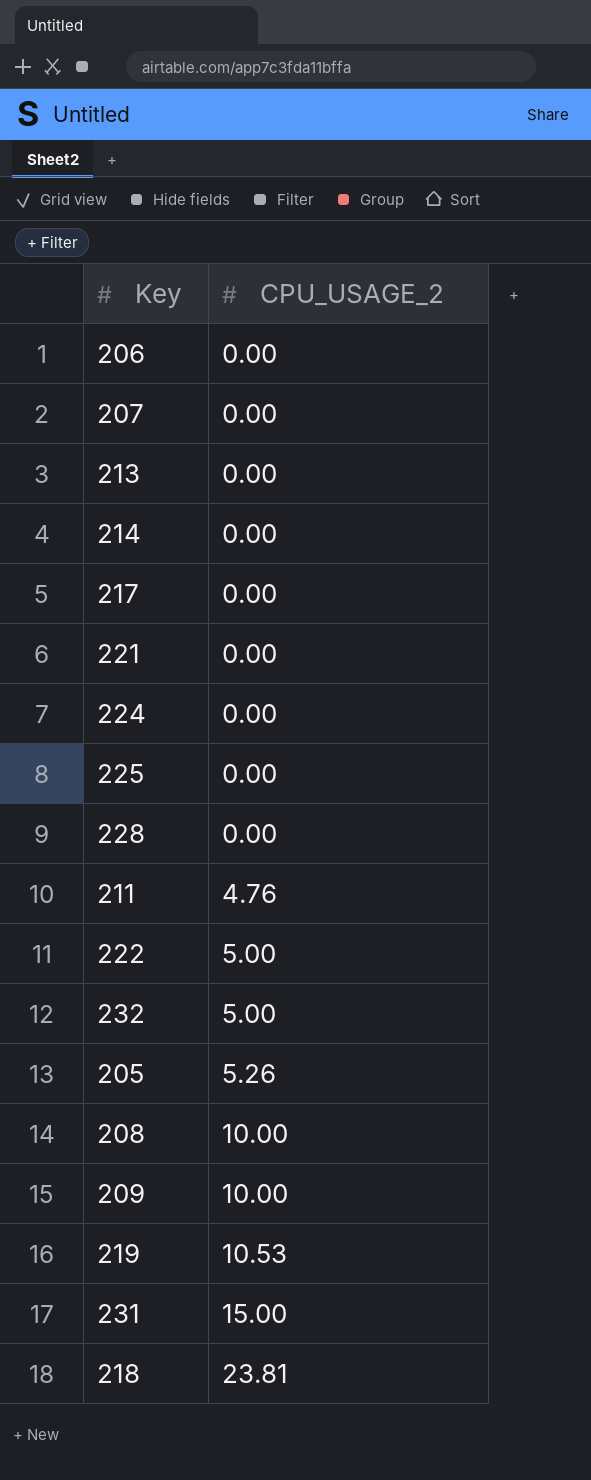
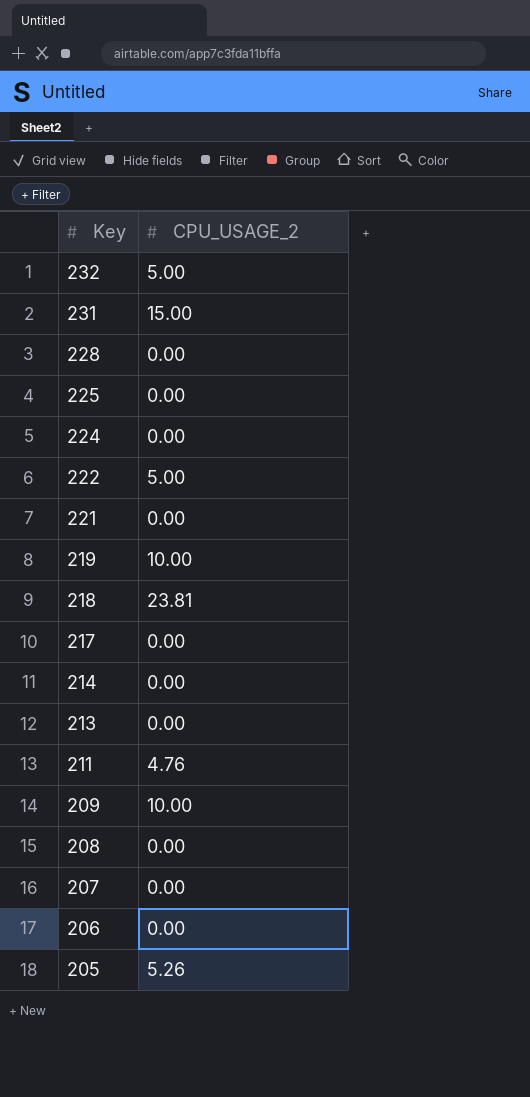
row order: CPU_USAGE_2 ascending -> Key descending
219 | CPU_USAGE_2: 10.53 -> 10.00
208 | CPU_USAGE_2: 10.00 -> 0.00

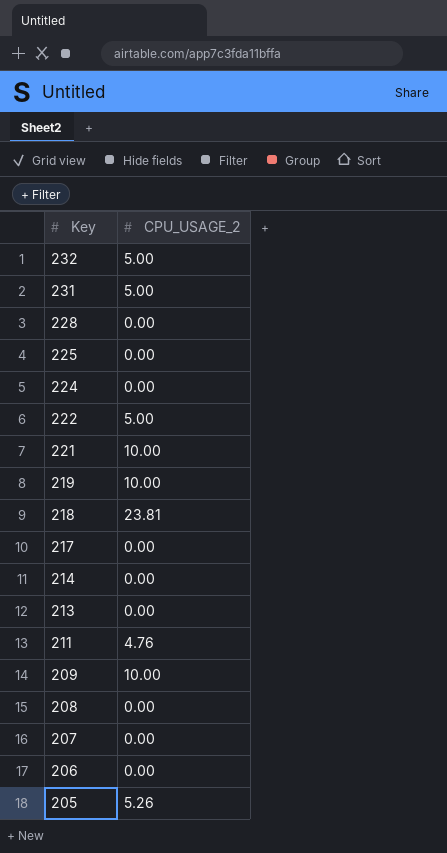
231 | CPU_USAGE_2: 15.00 -> 5.00
221 | CPU_USAGE_2: 0.00 -> 10.00

